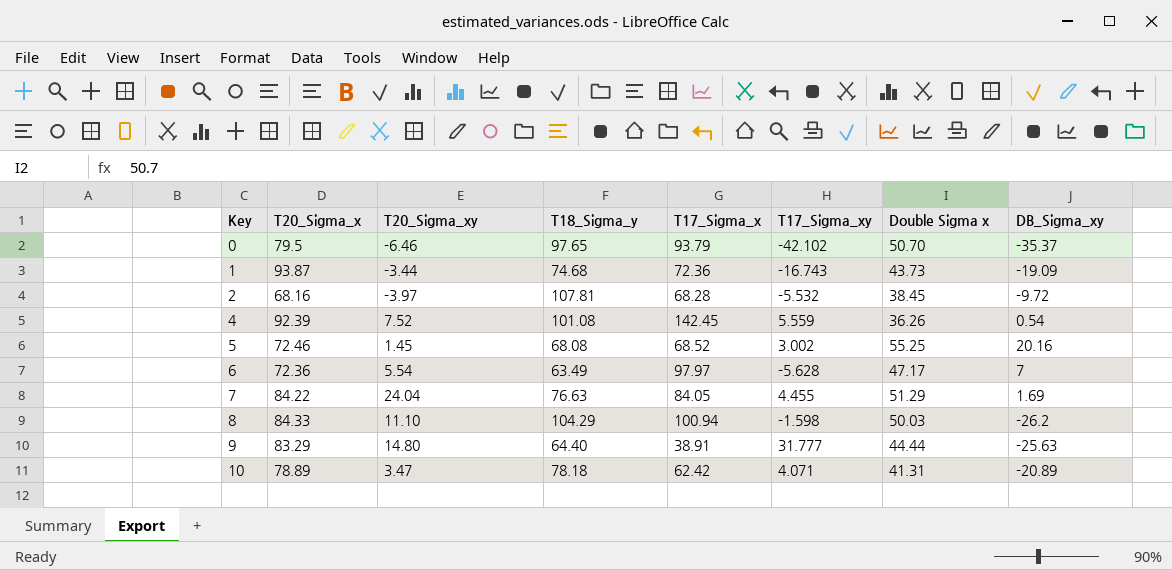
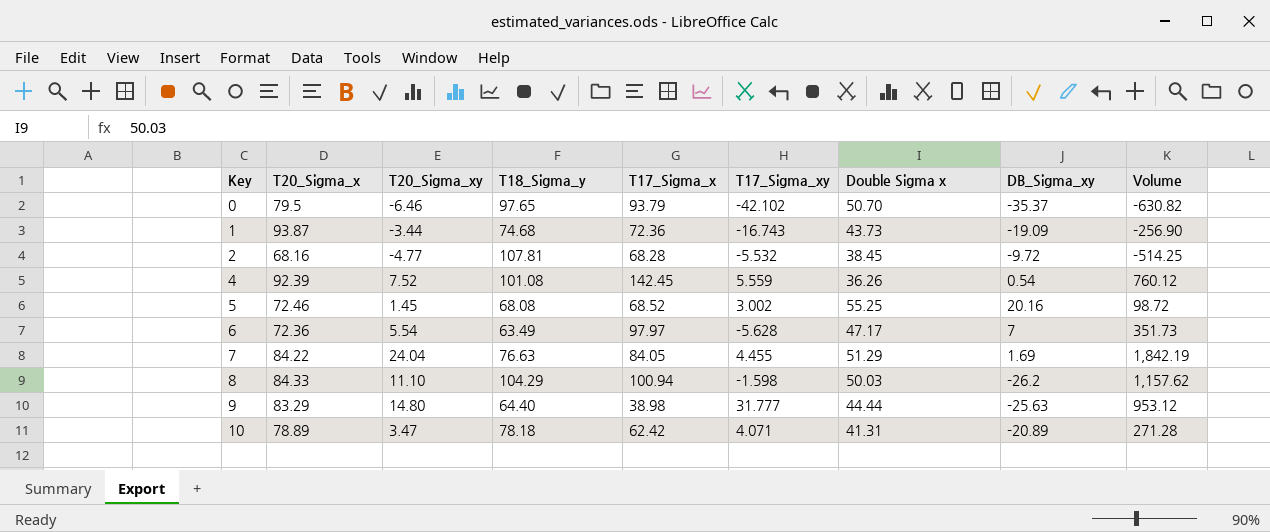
column Volume | formula: none -> [T20_Sigma_xy] * [T18_Sigma_y]
2 | T20_Sigma_xy: -3.97 -> -4.77
9 | T17_Sigma_x: 38.91 -> 38.98

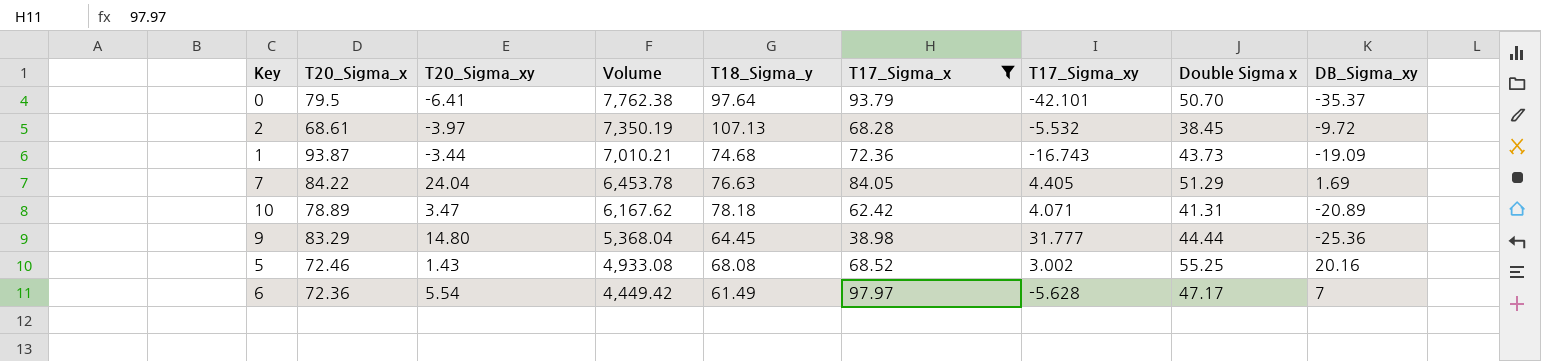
filter: none -> T17_Sigma_x <= 97.97
row order: Key ascending -> Volume descending
column Volume | formula: [T20_Sigma_xy] * [T18_Sigma_y] -> [T20_Sigma_x] * [T18_Sigma_y]
column Volume | position: 9 -> 4
0 | T20_Sigma_xy: -6.46 -> -6.41
0 | T18_Sigma_y: 97.65 -> 97.64
0 | T17_Sigma_xy: -42.102 -> -42.101
2 | T20_Sigma_x: 68.16 -> 68.61
2 | T20_Sigma_xy: -4.77 -> -3.97
2 | T18_Sigma_y: 107.81 -> 107.13
7 | T17_Sigma_xy: 4.455 -> 4.405
9 | T18_Sigma_y: 64.40 -> 64.45
9 | DB_Sigma_xy: -25.63 -> -25.36
5 | T20_Sigma_xy: 1.45 -> 1.43
6 | T18_Sigma_y: 63.49 -> 61.49

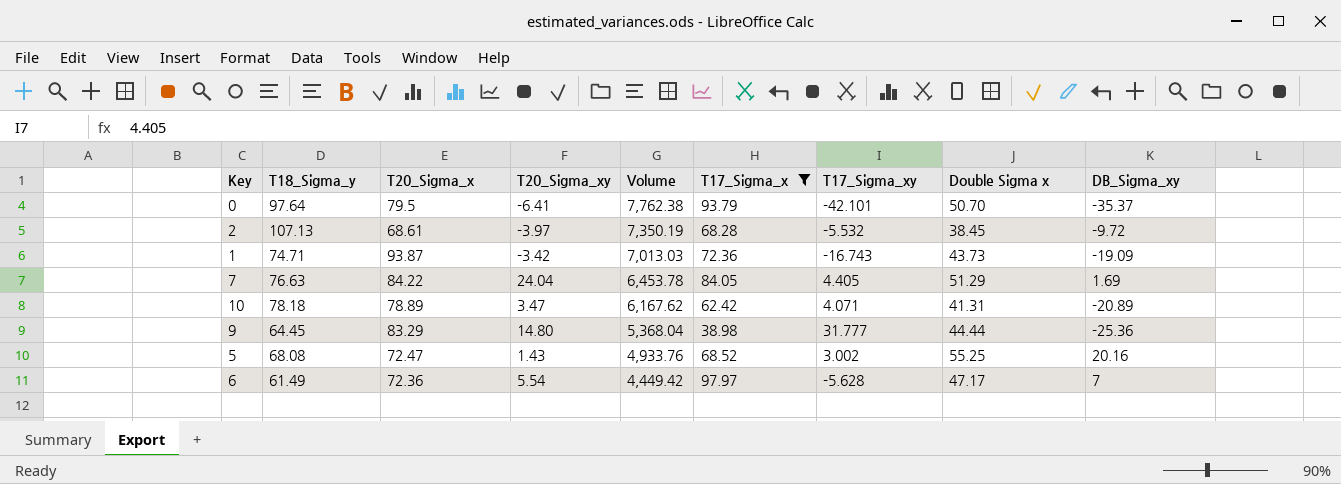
column T18_Sigma_y | position: 5 -> 2
1 | T18_Sigma_y: 74.68 -> 74.71
1 | T20_Sigma_xy: -3.44 -> -3.42
1 | Volume: 7,010.21 -> 7,013.03
5 | T20_Sigma_x: 72.46 -> 72.47
5 | Volume: 4,933.08 -> 4,933.76

